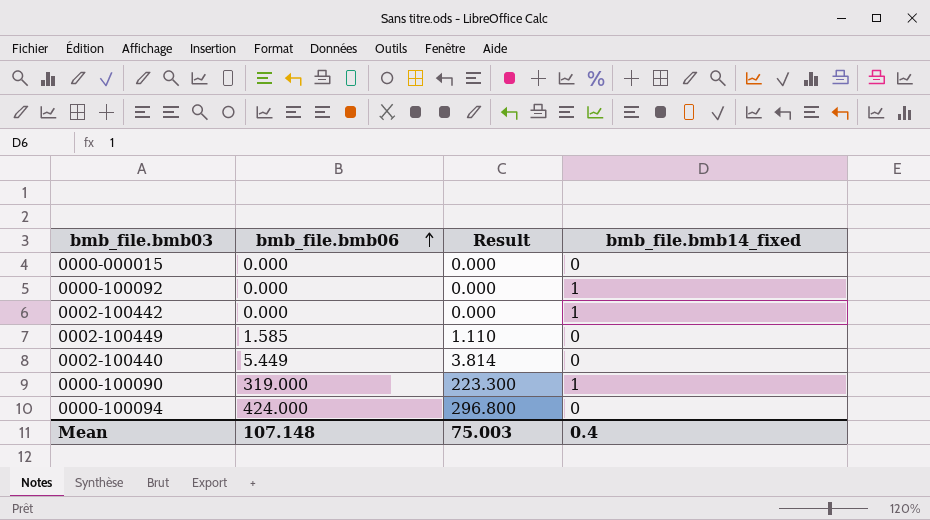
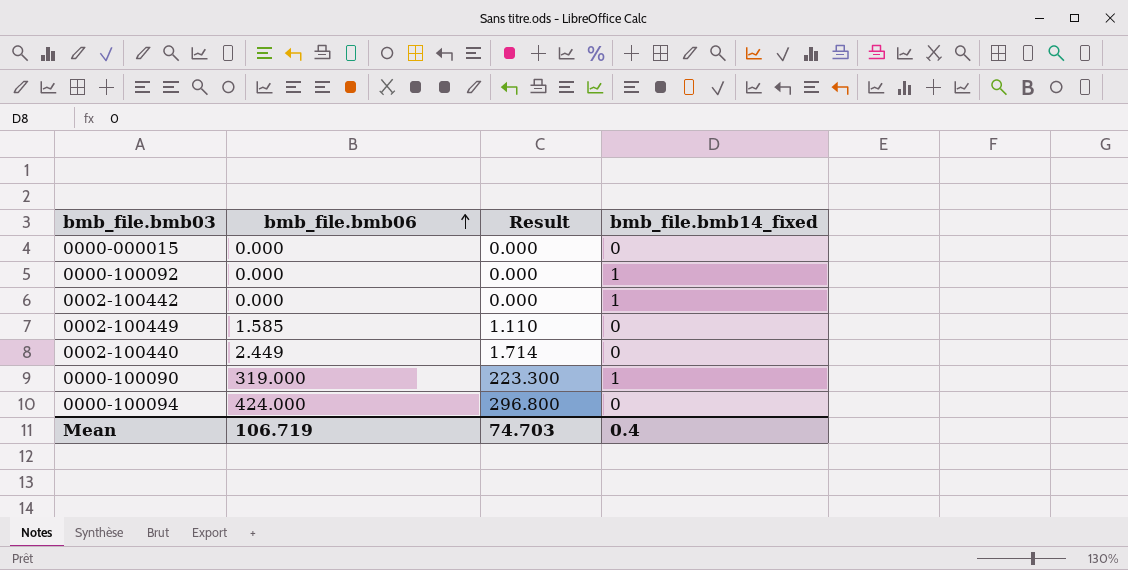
0002-100440 | bmb_file.bmb06: 5.449 -> 2.449
0002-100440 | Result: 3.814 -> 1.714
Mean | bmb_file.bmb06: 107.148 -> 106.719
Mean | Result: 75.003 -> 74.703

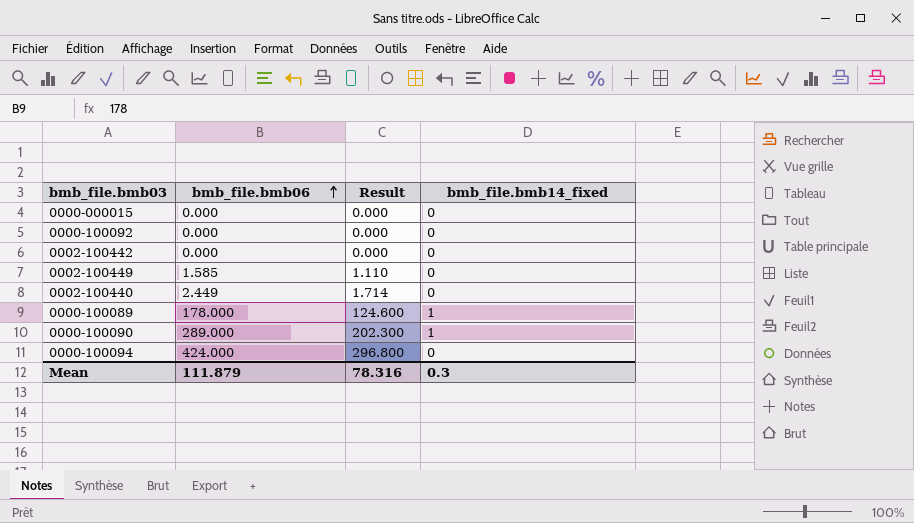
0000-100092 | bmb_file.bmb14_fixed: 1 -> 0
0002-100442 | bmb_file.bmb14_fixed: 1 -> 0
row 0000-100089: none -> 178.000 | 124.600 | 1
0000-100090 | bmb_file.bmb06: 319.000 -> 289.000
0000-100090 | Result: 223.300 -> 202.300
Mean | bmb_file.bmb06: 106.719 -> 111.879
Mean | Result: 74.703 -> 78.316
Mean | bmb_file.bmb14_fixed: 0.4 -> 0.3

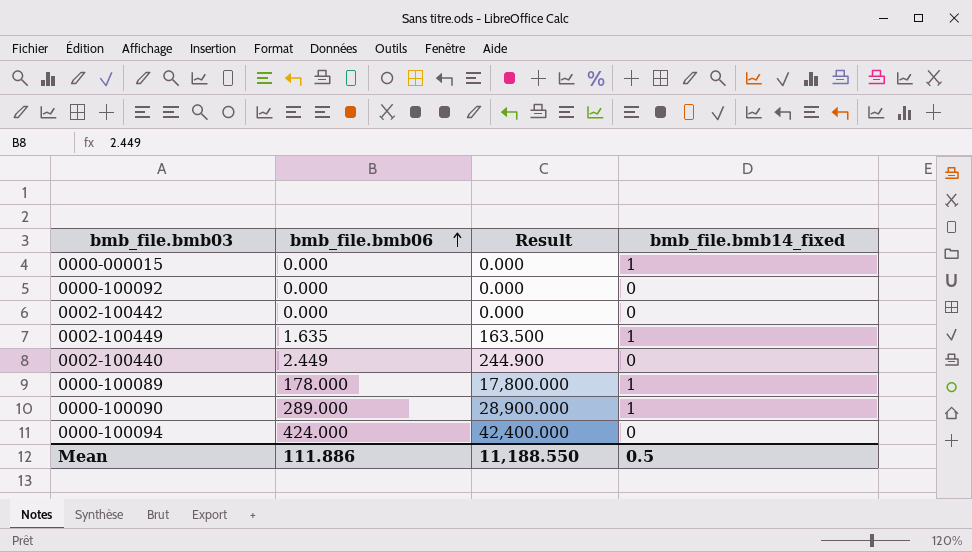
column Result | formula: [bmb_file.bmb06] * 0.7 -> [bmb_file.bmb06] * 100
0000-000015 | bmb_file.bmb14_fixed: 0 -> 1
0002-100449 | bmb_file.bmb06: 1.585 -> 1.635
0002-100449 | bmb_file.bmb14_fixed: 0 -> 1
Mean | bmb_file.bmb06: 111.879 -> 111.886
Mean | Result: 78.316 -> 11,188.550
Mean | bmb_file.bmb14_fixed: 0.3 -> 0.5

